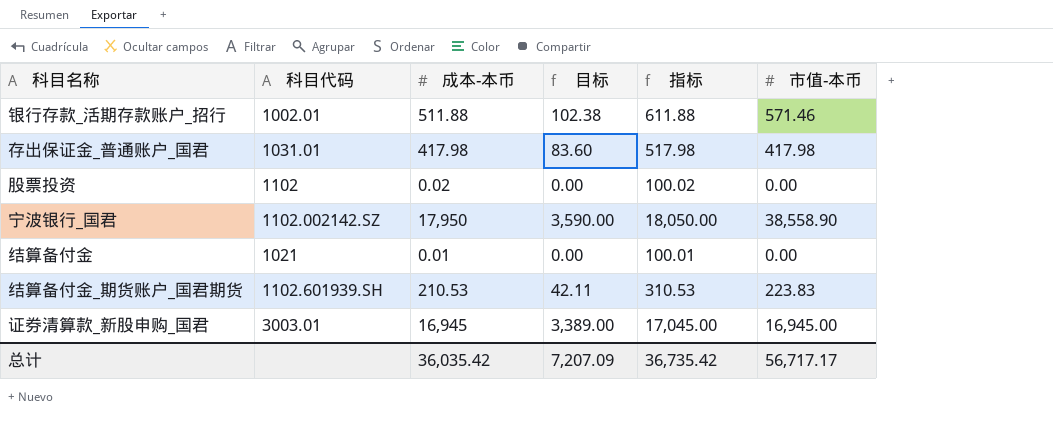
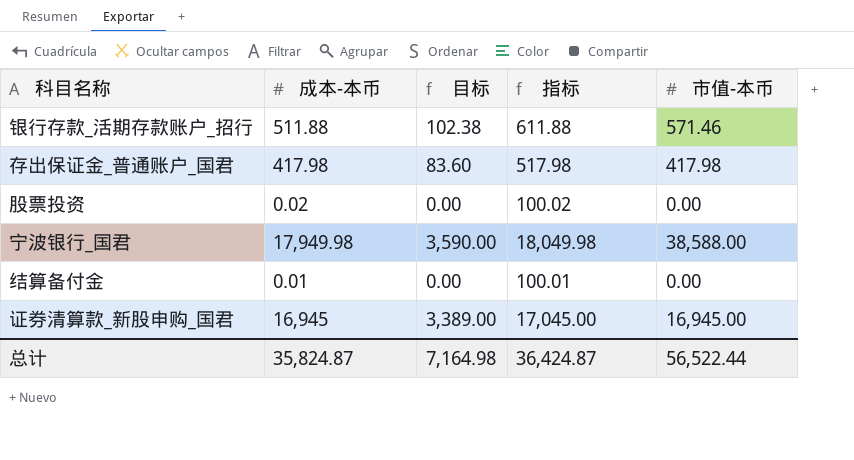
column 科目代码 | position: 2 -> none
row 结算备付金_期货账户_国君期货: 1102.601939.SH | 210.53 | 42.11 | 310.53 | 223.83 -> none
宁波银行_国君 | 成本-本币: 17,950 -> 17,949.98
宁波银行_国君 | 指标: 18,050.00 -> 18,049.98
宁波银行_国君 | 市值-本币: 38,558.90 -> 38,588.00
总计 | 成本-本币: 36,035.42 -> 35,824.87
总计 | 目标: 7,207.09 -> 7,164.98
总计 | 指标: 36,735.42 -> 36,424.87
总计 | 市值-本币: 56,717.17 -> 56,522.44

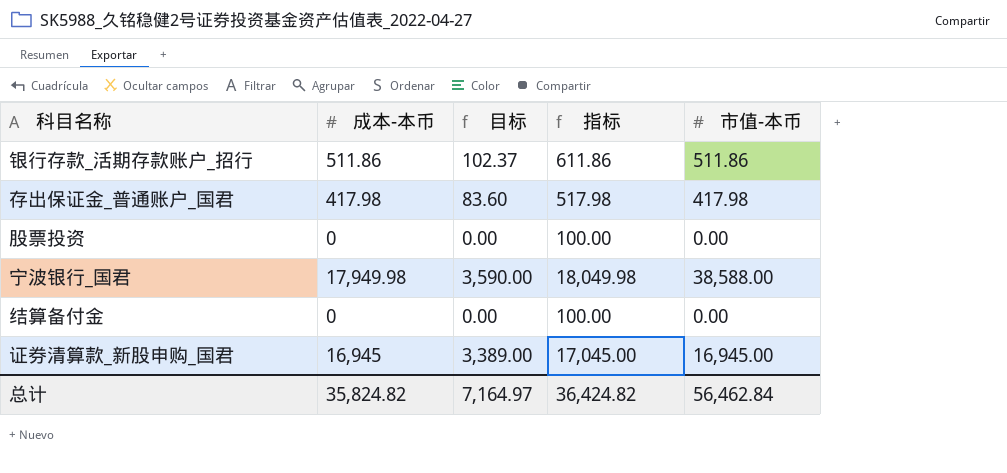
银行存款_活期存款账户_招行 | 成本-本币: 511.88 -> 511.86
银行存款_活期存款账户_招行 | 目标: 102.38 -> 102.37
银行存款_活期存款账户_招行 | 指标: 611.88 -> 611.86
银行存款_活期存款账户_招行 | 市值-本币: 571.46 -> 511.86
股票投资 | 成本-本币: 0.02 -> 0
股票投资 | 指标: 100.02 -> 100.00
结算备付金 | 成本-本币: 0.01 -> 0
结算备付金 | 指标: 100.01 -> 100.00
总计 | 成本-本币: 35,824.87 -> 35,824.82
总计 | 目标: 7,164.98 -> 7,164.97
总计 | 指标: 36,424.87 -> 36,424.82
总计 | 市值-本币: 56,522.44 -> 56,462.84

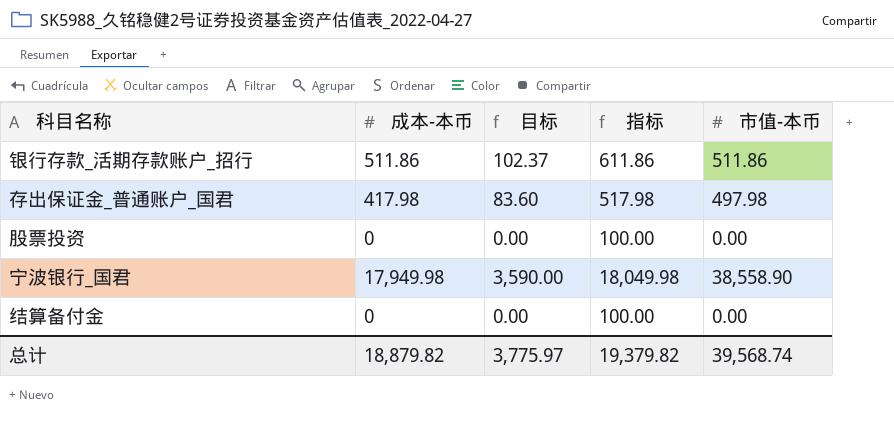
row 证券清算款_新股申购_国君: 16,945 | 3,389.00 | 17,045.00 | 16,945.00 -> none
存出保证金_普通账户_国君 | 市值-本币: 417.98 -> 497.98
宁波银行_国君 | 市值-本币: 38,588.00 -> 38,558.90
总计 | 成本-本币: 35,824.82 -> 18,879.82
总计 | 目标: 7,164.97 -> 3,775.97
总计 | 指标: 36,424.82 -> 19,379.82
总计 | 市值-本币: 56,462.84 -> 39,568.74

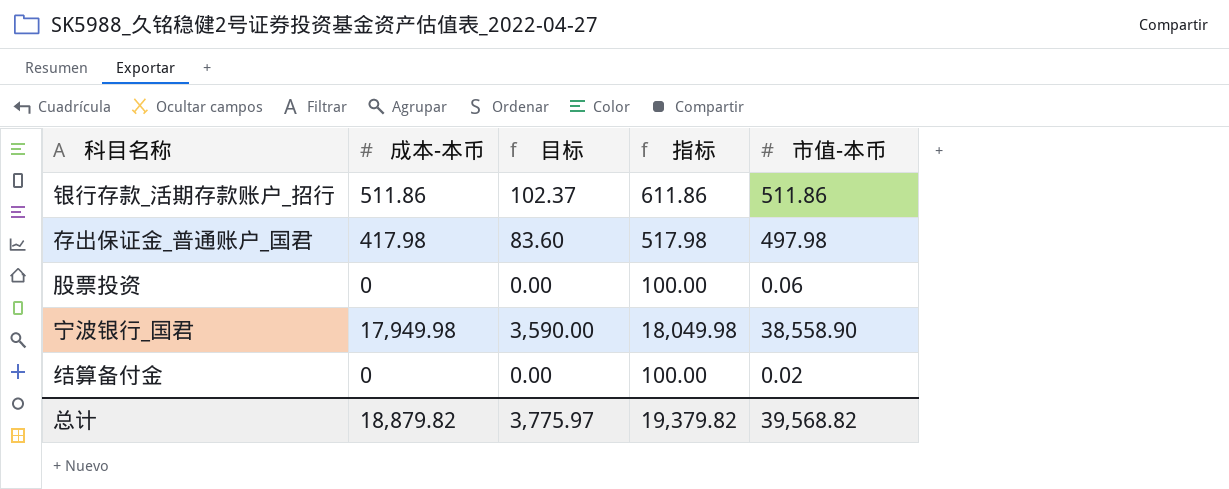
股票投资 | 市值-本币: 0.00 -> 0.06
结算备付金 | 市值-本币: 0.00 -> 0.02
总计 | 市值-本币: 39,568.74 -> 39,568.82

